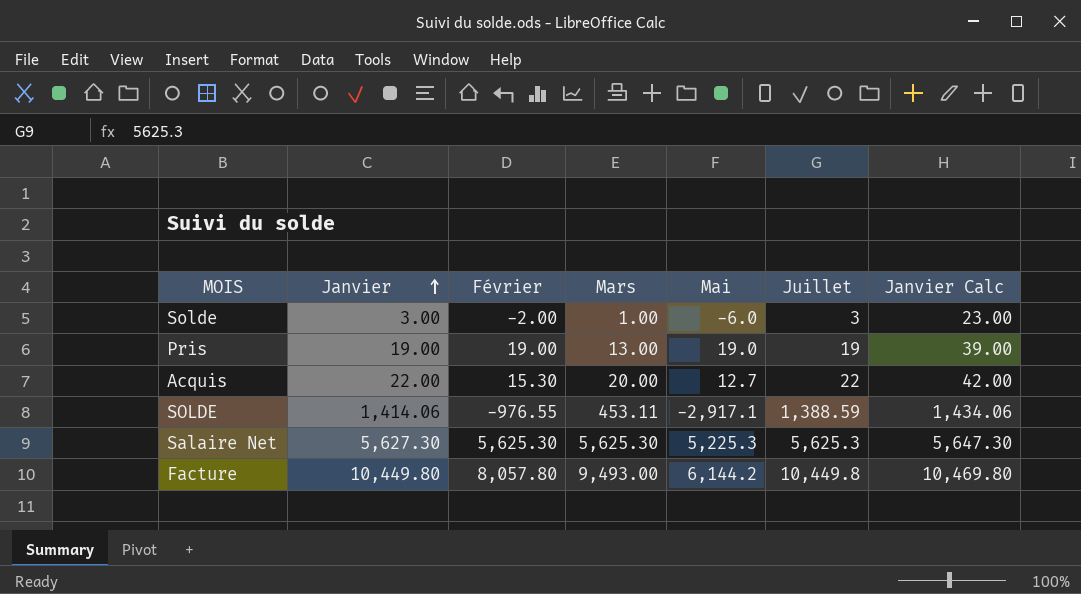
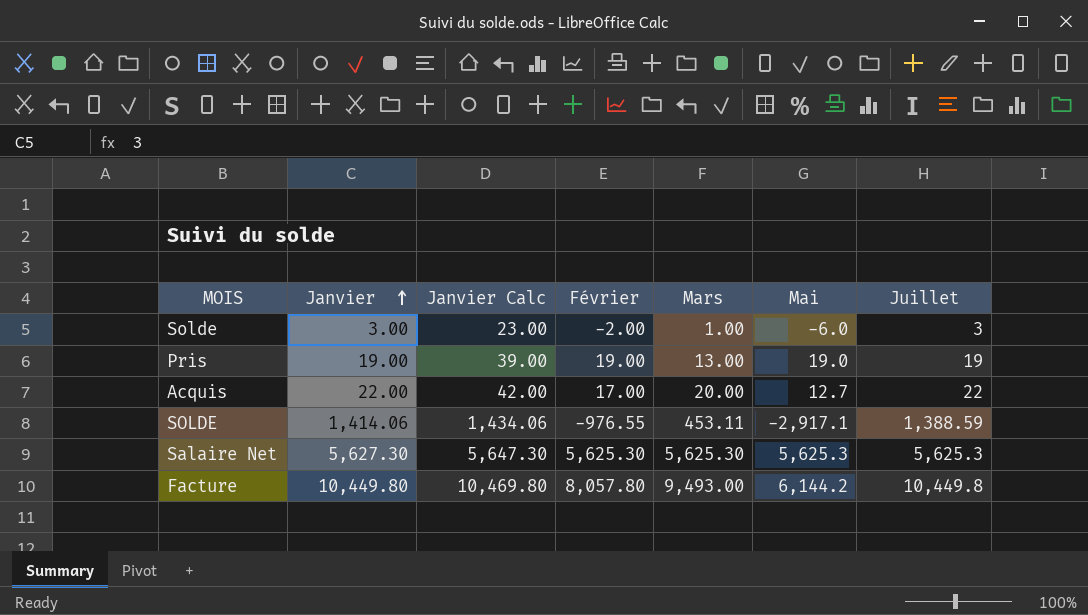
column Janvier Calc | position: 7 -> 3
Acquis | Février: 15.30 -> 17.00
Salaire Net | Mai: 5,225.3 -> 5,625.3

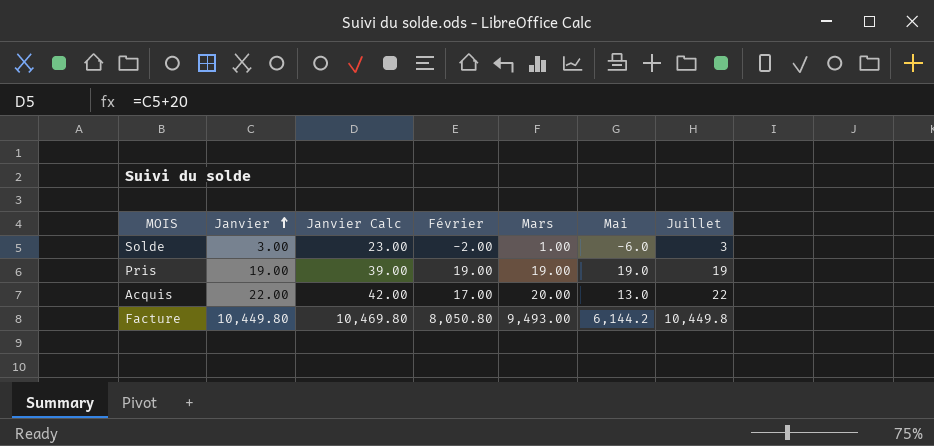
row SOLDE: 1,414.06 | 1,434.06 | -976.55 | 453.11 | -2,917.1 | 1,388.59 -> none
row Salaire Net: 5,627.30 | 5,647.30 | 5,625.30 | 5,625.30 | 5,625.3 | 5,625.3 -> none
Pris | Mars: 13.00 -> 19.00
Acquis | Mai: 12.7 -> 13.0
Facture | Février: 8,057.80 -> 8,050.80

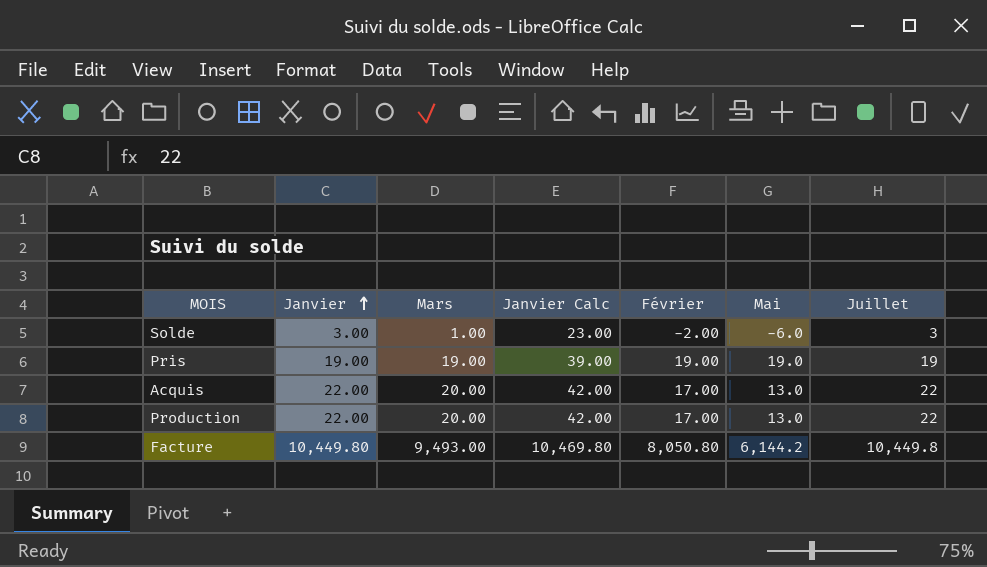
column Mars | position: 5 -> 3
row Production: none -> 22.00 | 20.00 | 42.00 | 17.00 | 13.0 | 22

